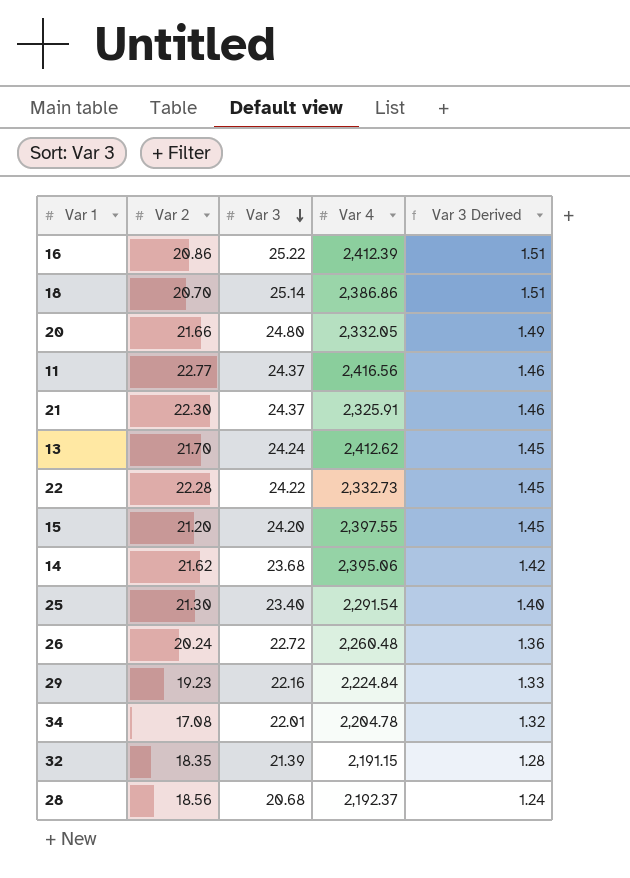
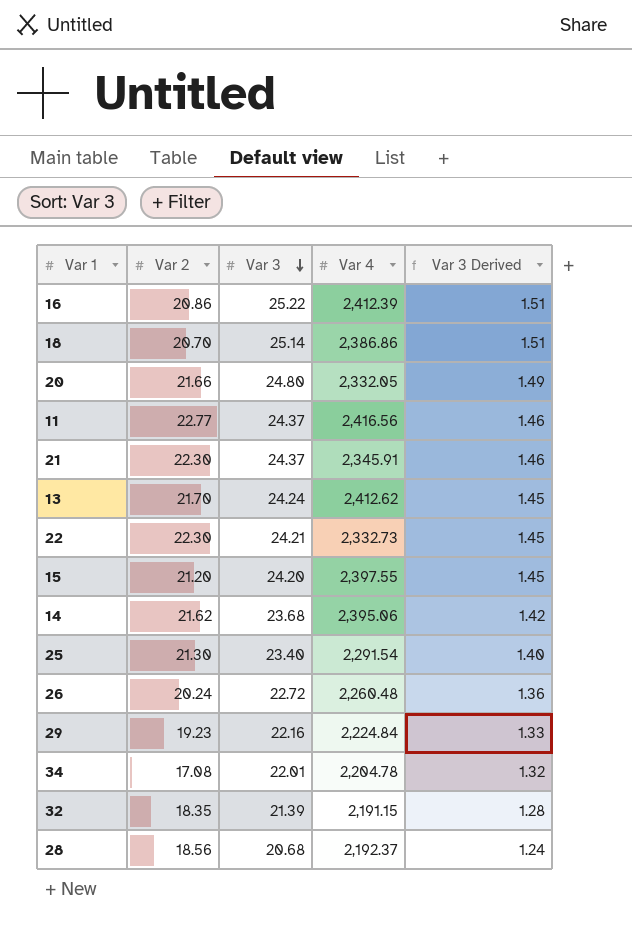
21 | Var 4: 2,325.91 -> 2,345.91
22 | Var 2: 22.28 -> 22.30
22 | Var 3: 24.22 -> 24.21

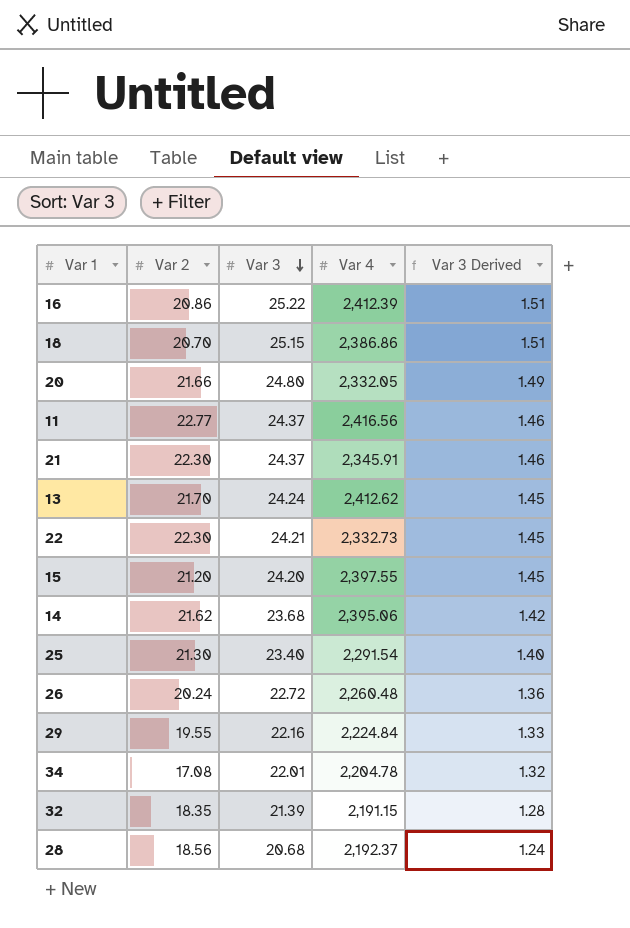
18 | Var 3: 25.14 -> 25.15
29 | Var 2: 19.23 -> 19.55

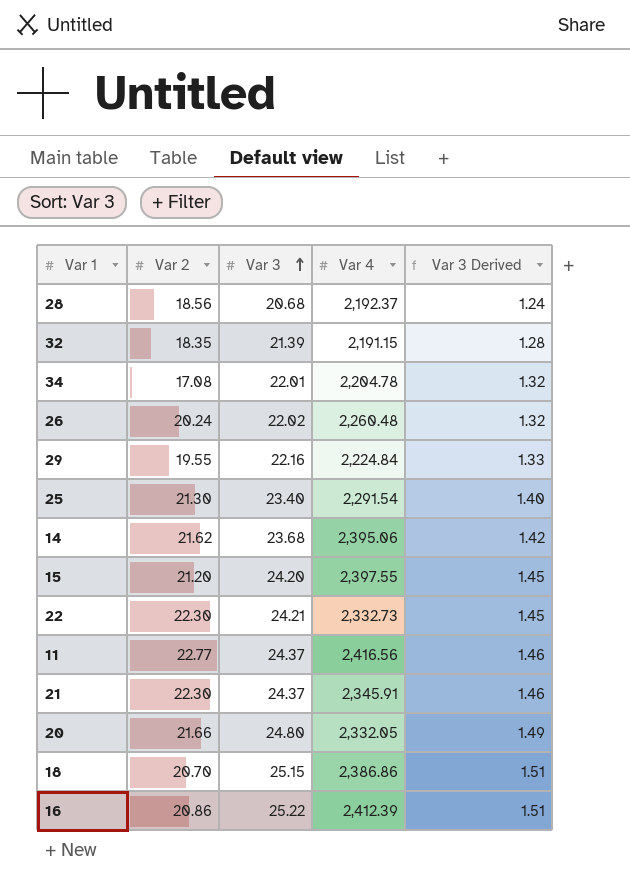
row order: Var 3 descending -> Var 3 ascending
row 13: 21.70 | 24.24 | 2,412.62 | 1.45 -> none
26 | Var 3: 22.72 -> 22.02
26 | Var 3 Derived: 1.36 -> 1.32

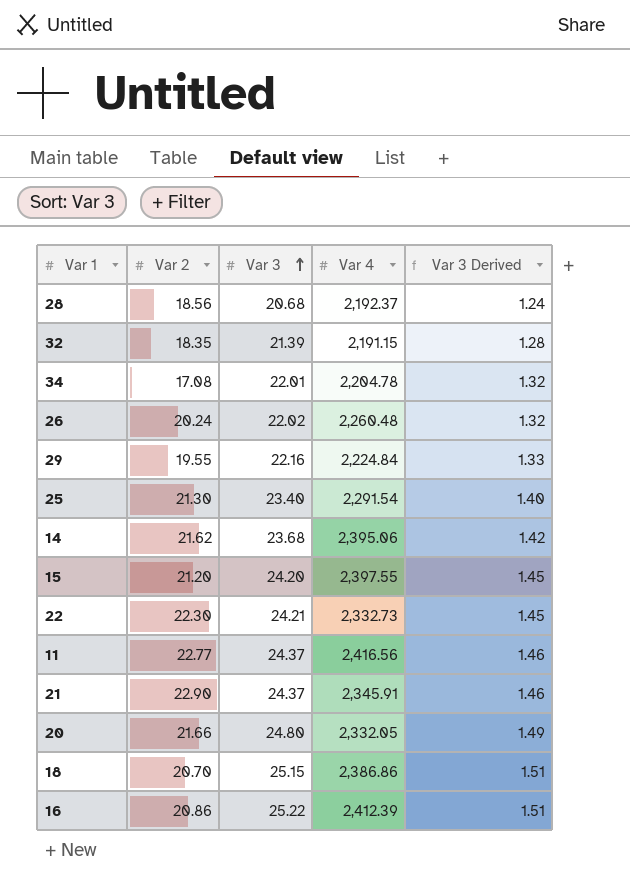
21 | Var 2: 22.30 -> 22.90

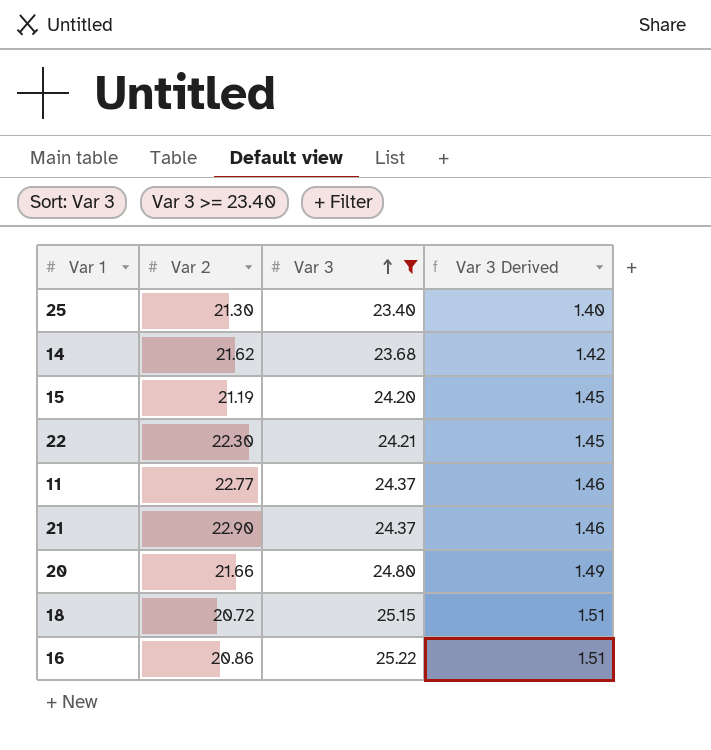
filter: none -> Var 3 >= 23.40
column Var 4 | position: 4 -> none
15 | Var 2: 21.20 -> 21.19
18 | Var 2: 20.70 -> 20.72

